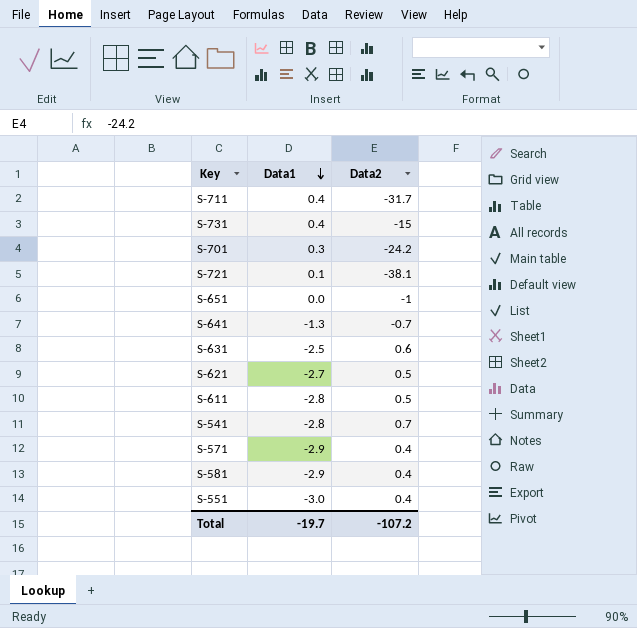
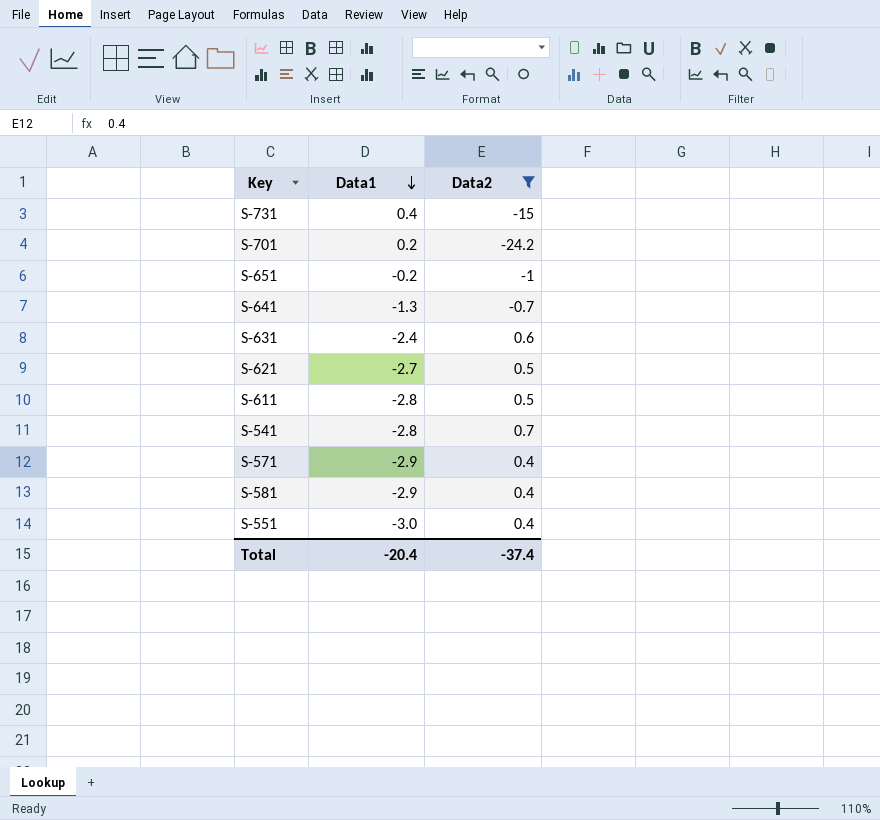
filter: none -> Data2 >= -24.2
S-701 | Data1: 0.3 -> 0.2
S-651 | Data1: 0.0 -> -0.2
S-631 | Data1: -2.5 -> -2.4
Total | Data1: -19.7 -> -20.4
Total | Data2: -107.2 -> -37.4

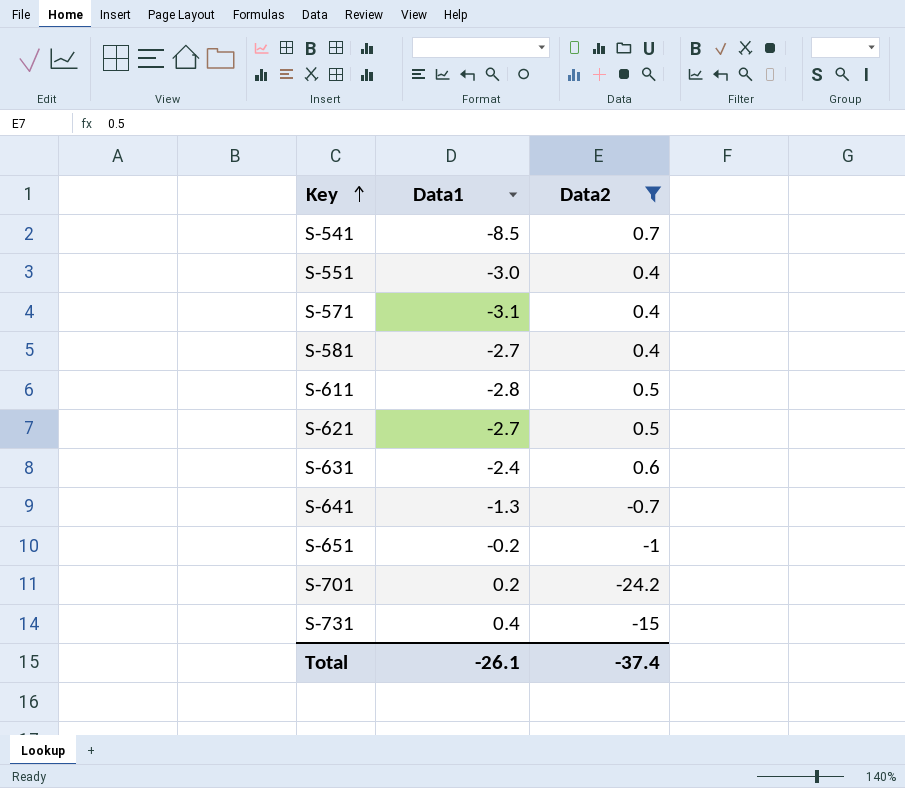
row order: Data1 descending -> Key ascending
S-541 | Data1: -2.8 -> -8.5
S-571 | Data1: -2.9 -> -3.1
S-581 | Data1: -2.9 -> -2.7
Total | Data1: -20.4 -> -26.1

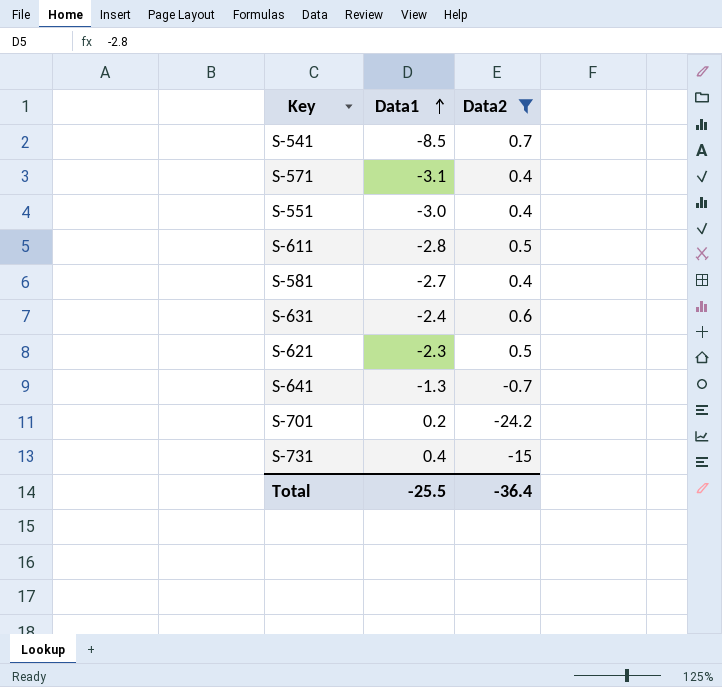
row order: Key ascending -> Data1 ascending
row S-651: -0.2 | -1 -> none
S-621 | Data1: -2.7 -> -2.3
Total | Data1: -26.1 -> -25.5
Total | Data2: -37.4 -> -36.4

